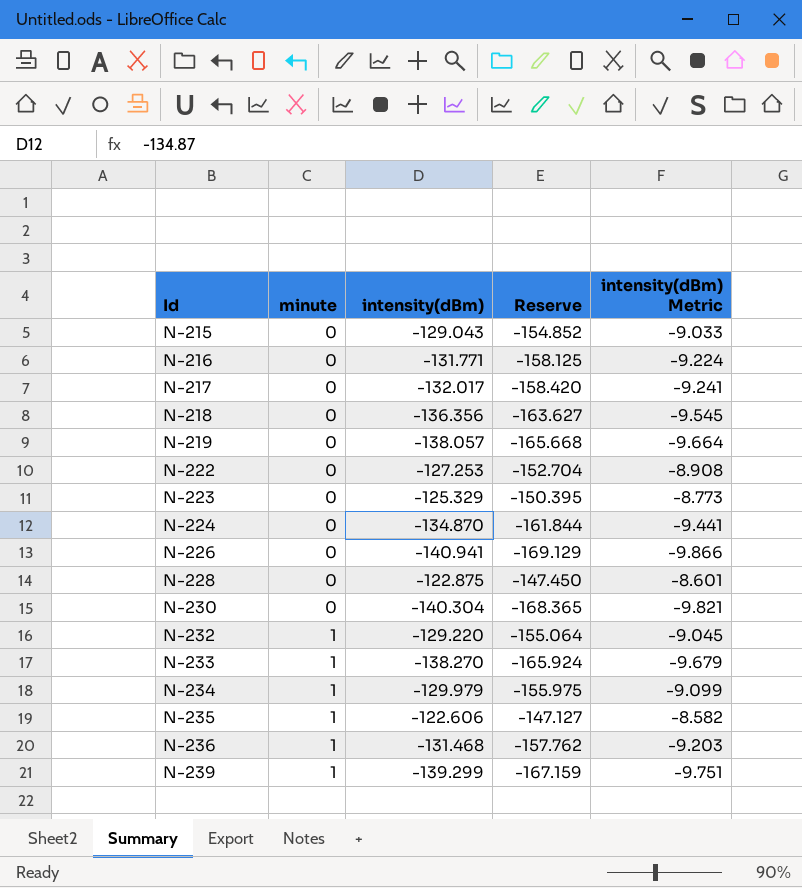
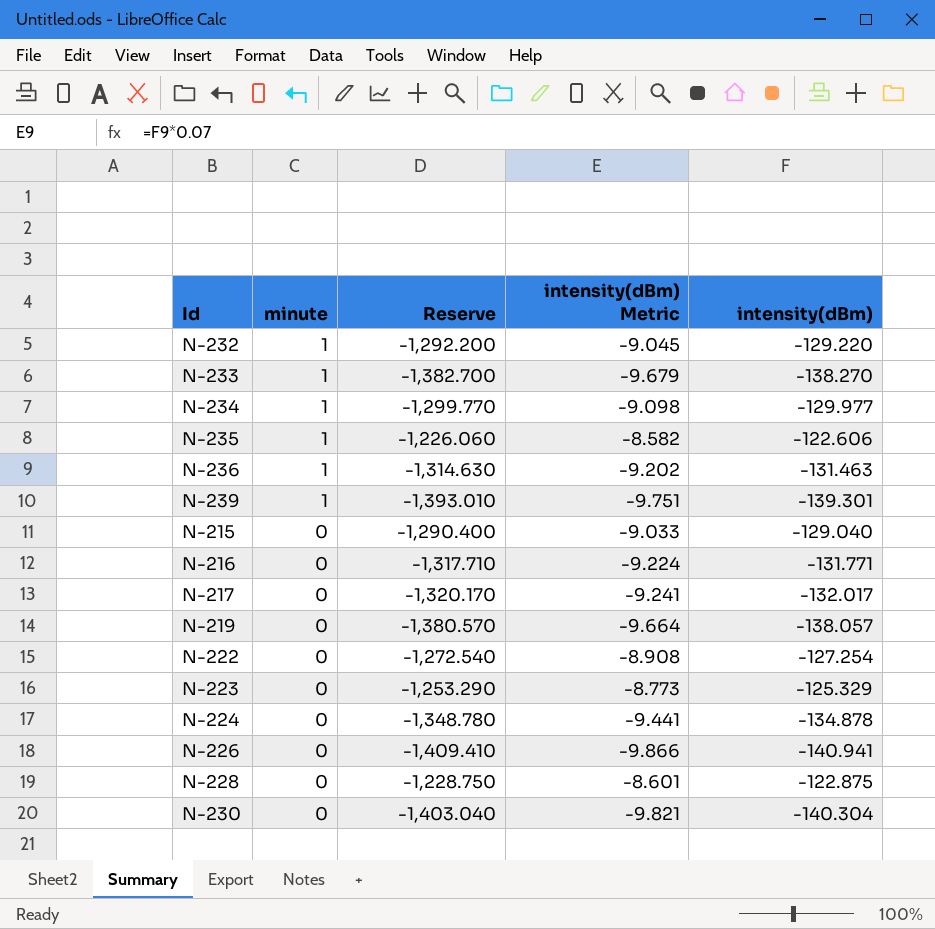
row order: Id ascending -> minute descending
column Reserve | formula: [intensity(dBm)] * 1.2 -> [intensity(dBm)] * 10
column intensity(dBm) | position: 3 -> 5
row N-218: 0 | -136.356 | -163.627 | -9.545 -> none
N-234 | intensity(dBm) Metric: -9.099 -> -9.098
N-234 | intensity(dBm): -129.979 -> -129.977
N-236 | intensity(dBm) Metric: -9.203 -> -9.202
N-236 | intensity(dBm): -131.468 -> -131.463
N-239 | intensity(dBm): -139.299 -> -139.301
N-215 | intensity(dBm): -129.043 -> -129.040
N-222 | intensity(dBm): -127.253 -> -127.254
N-224 | intensity(dBm): -134.870 -> -134.878

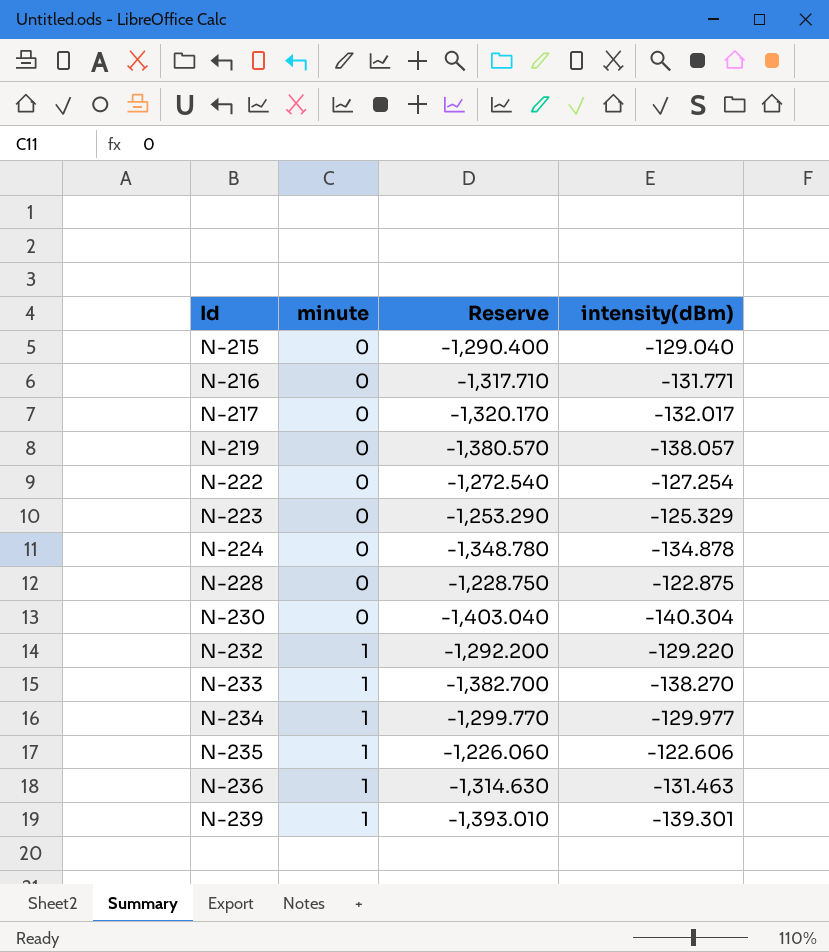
row order: minute descending -> Id ascending
column intensity(dBm) Metric | formula: [intensity(dBm)] * 0.07 -> none
row N-226: 0 | -1,409.410 | -9.866 | -140.941 -> none

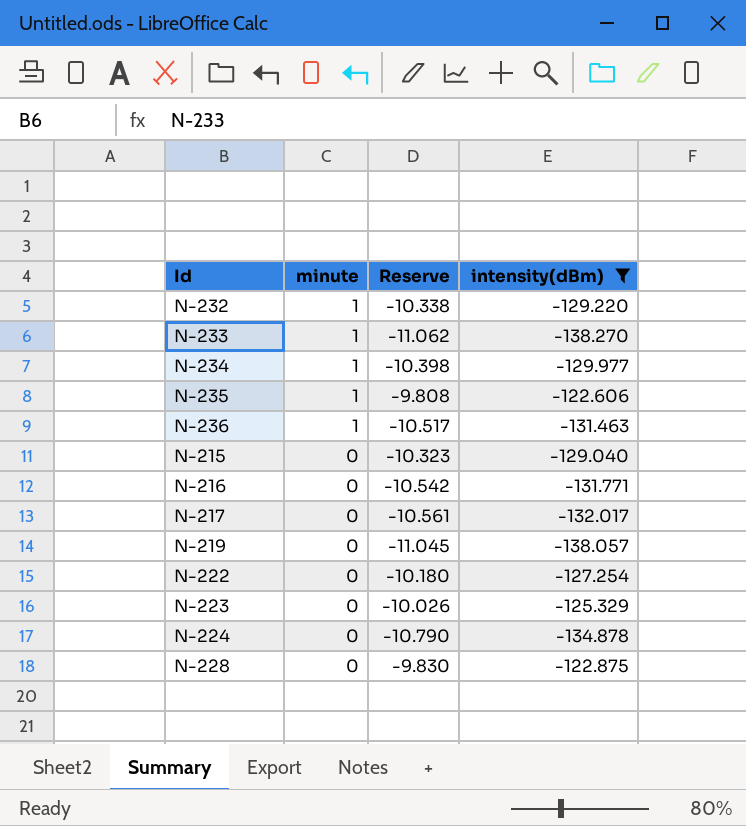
filter: none -> intensity(dBm) >= -138.270
row order: Id ascending -> minute descending
column Reserve | formula: [intensity(dBm)] * 10 -> [intensity(dBm)] * 0.08

